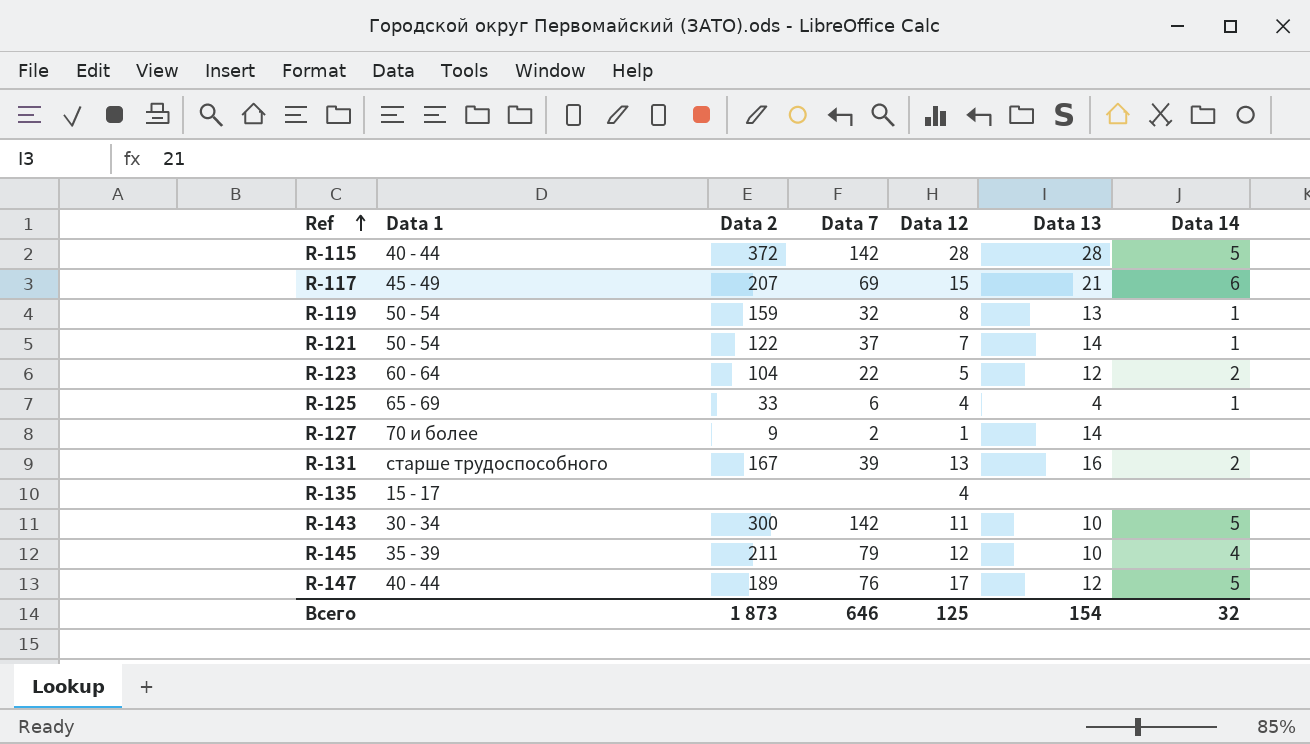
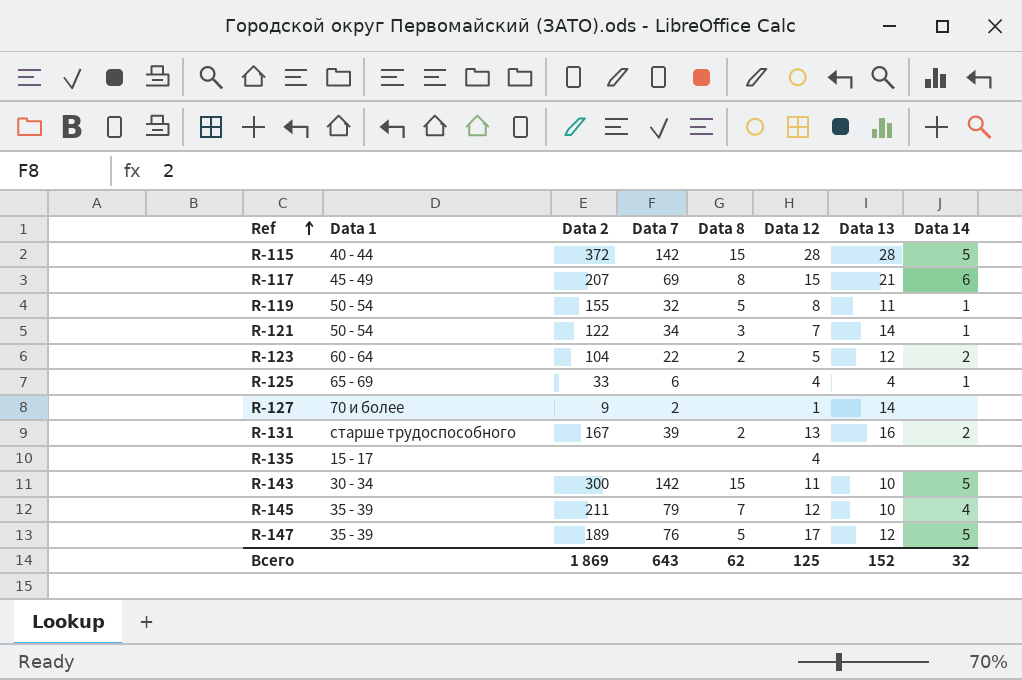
column Data 8 | position: none -> 5
R-119 | Data 2: 159 -> 155
R-119 | Data 13: 13 -> 11
R-121 | Data 7: 37 -> 34
R-147 | Data 1: 40 - 44 -> 35 - 39
Всего | Data 2: 1 873 -> 1 869
Всего | Data 7: 646 -> 643
Всего | Data 13: 154 -> 152

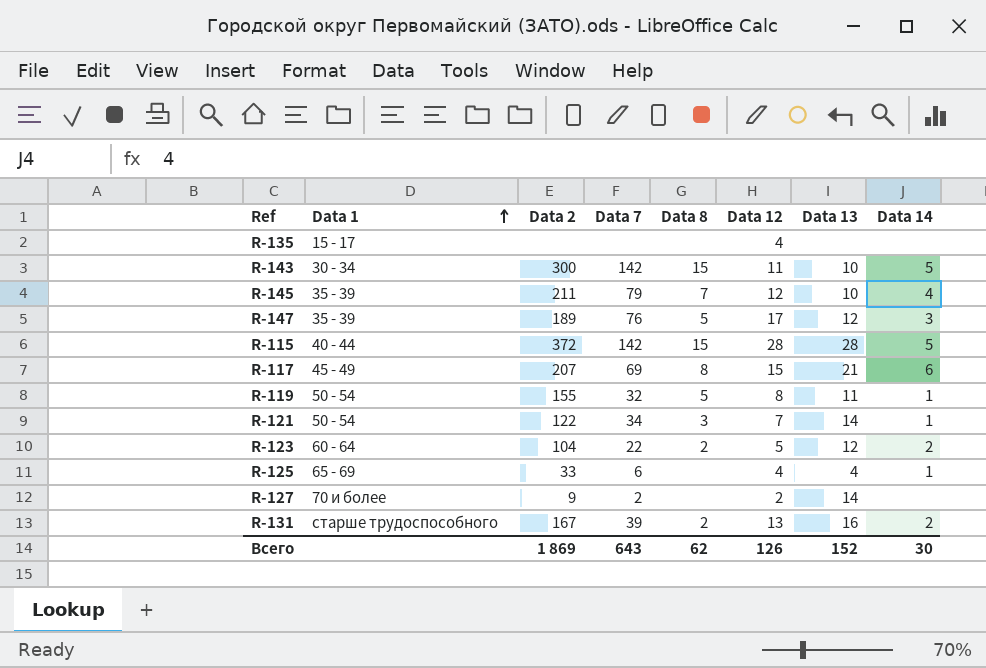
row order: Ref ascending -> Data 1 ascending
R-147 | Data 14: 5 -> 3
R-127 | Data 12: 1 -> 2
Всего | Data 12: 125 -> 126
Всего | Data 14: 32 -> 30

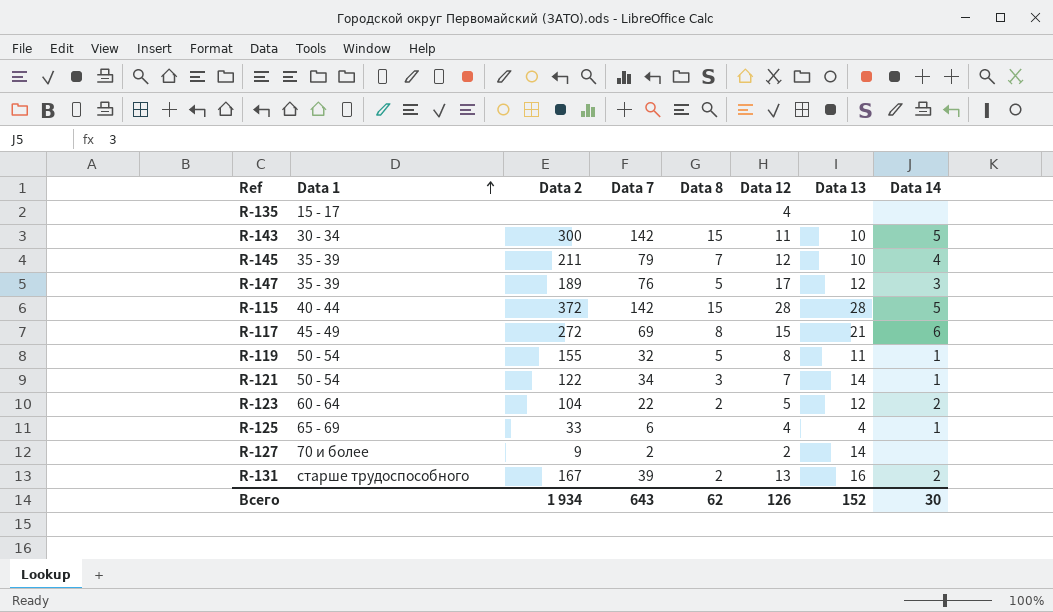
R-117 | Data 2: 207 -> 272
Всего | Data 2: 1 869 -> 1 934

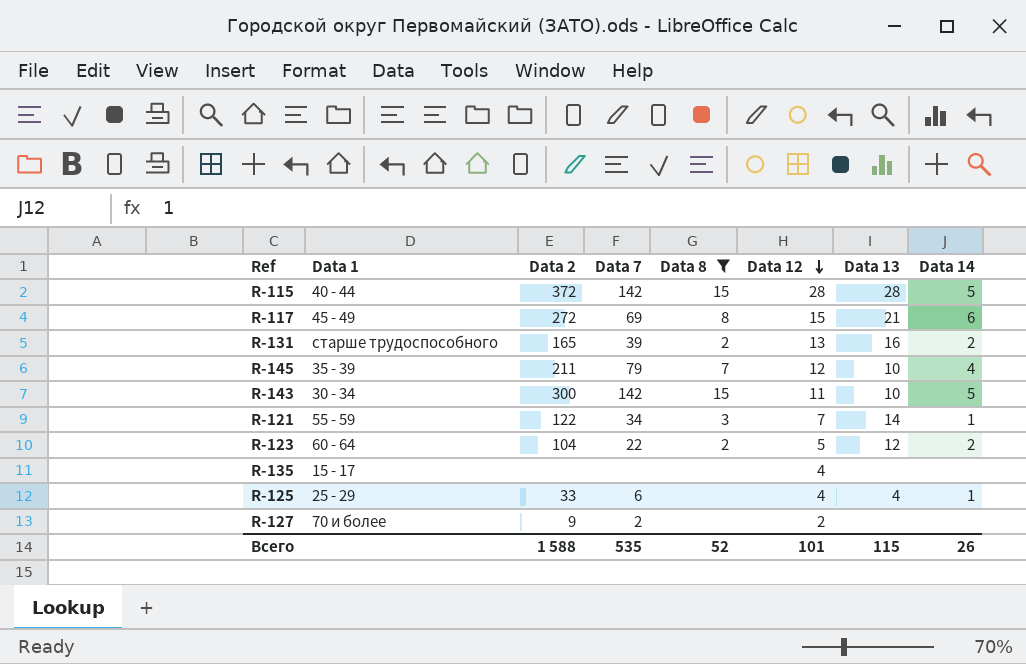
filter: none -> Data 8 != 5
row order: Data 1 ascending -> Data 12 descending
R-131 | Data 2: 167 -> 165
R-121 | Data 1: 50 - 54 -> 55 - 59
R-125 | Data 1: 65 - 69 -> 25 - 29
R-127 | Data 13: 14 -> none
Всего | Data 2: 1 934 -> 1 588
Всего | Data 7: 643 -> 535
Всего | Data 8: 62 -> 52
Всего | Data 12: 126 -> 101
Всего | Data 13: 152 -> 115
Всего | Data 14: 30 -> 26

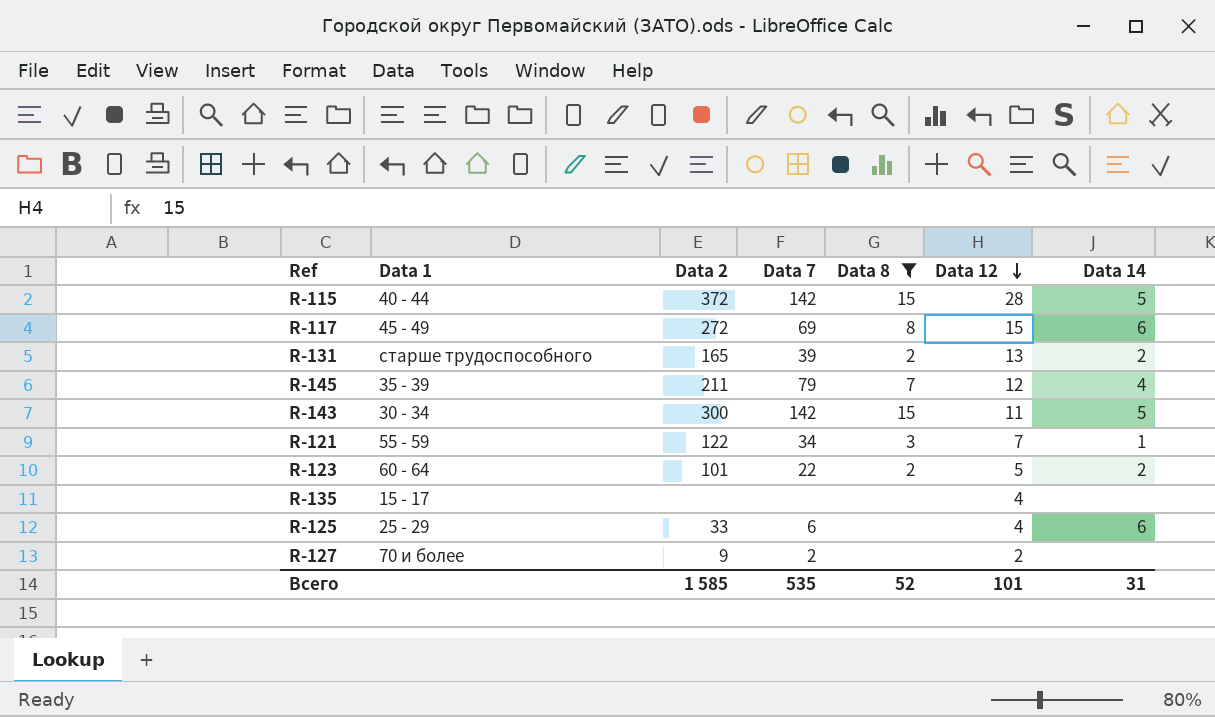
column Data 13 | position: 7 -> none
R-123 | Data 2: 104 -> 101
R-125 | Data 14: 1 -> 6
Всего | Data 2: 1 588 -> 1 585
Всего | Data 14: 26 -> 31

